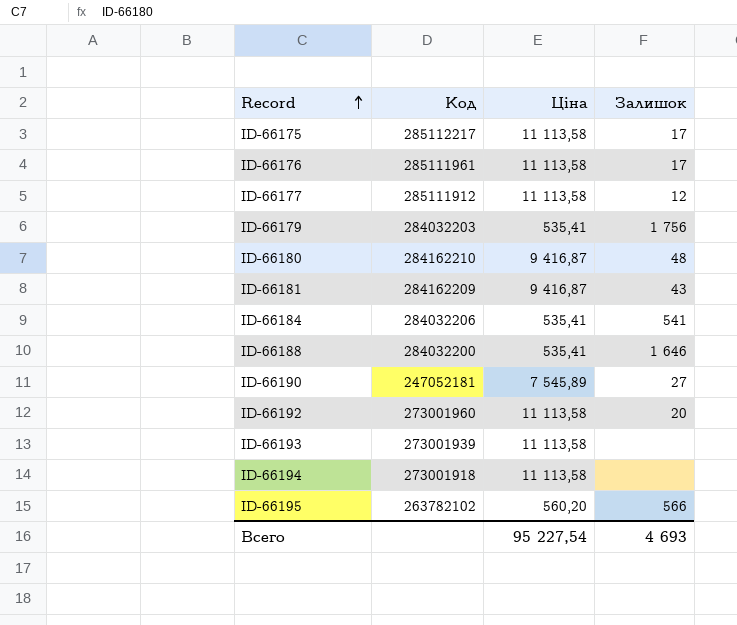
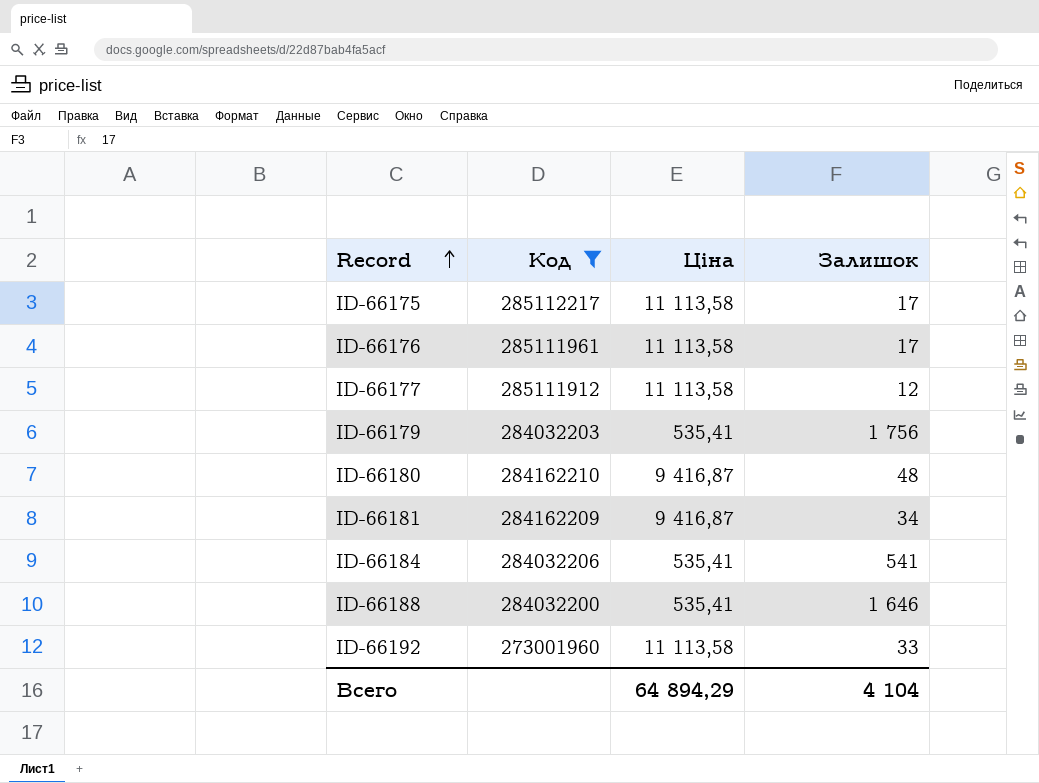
filter: none -> Код >= 273001960
ID-66181 | Залишок: 43 -> 34
ID-66192 | Залишок: 20 -> 33
Всего | Ціна: 95 227,54 -> 64 894,29
Всего | Залишок: 4 693 -> 4 104

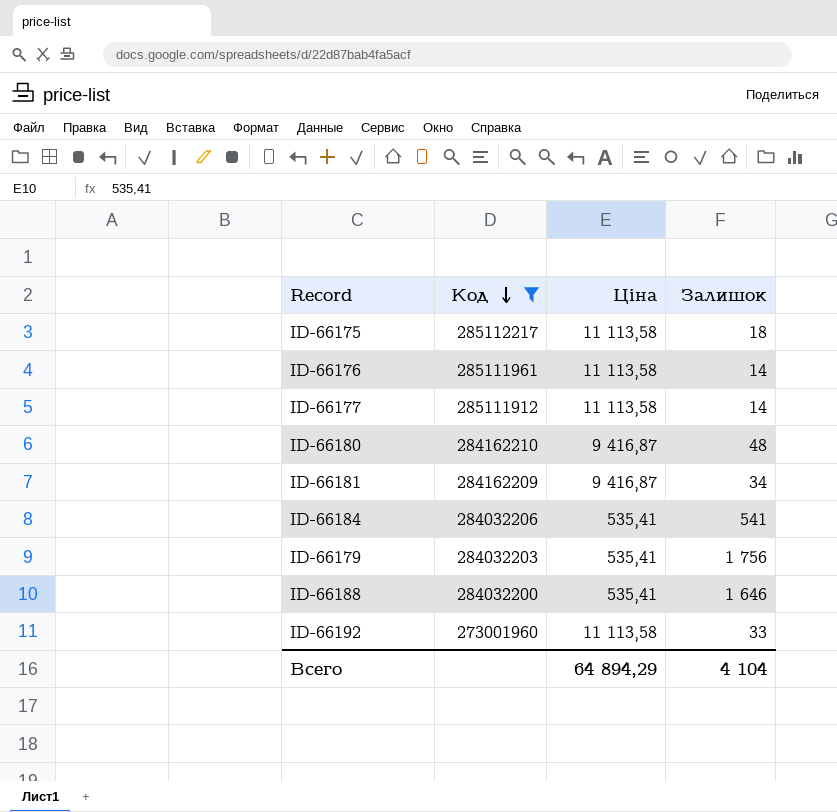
row order: Record ascending -> Код descending
ID-66175 | Залишок: 17 -> 18
ID-66176 | Залишок: 17 -> 14
ID-66177 | Залишок: 12 -> 14

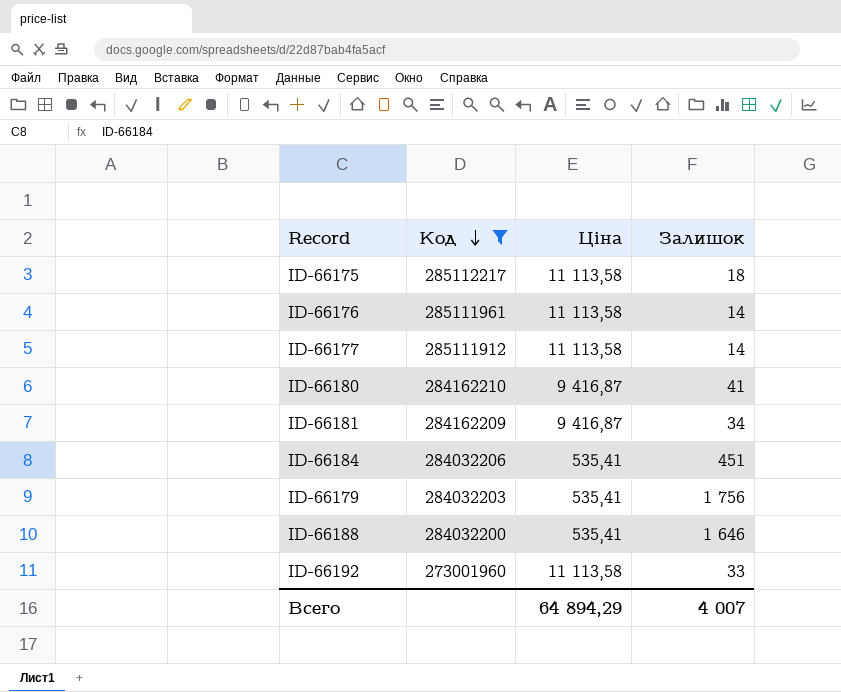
ID-66180 | Залишок: 48 -> 41
ID-66184 | Залишок: 541 -> 451
Всего | Залишок: 4 104 -> 4 007

